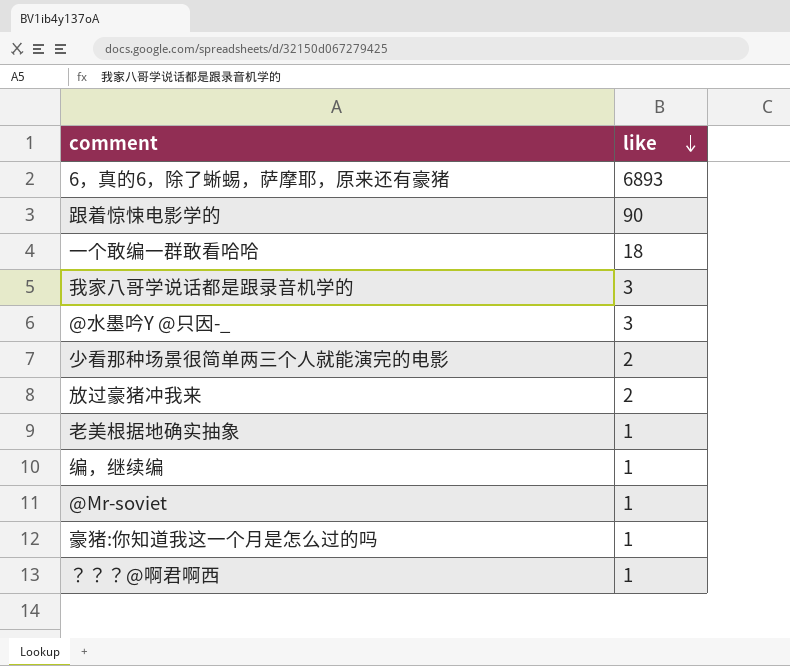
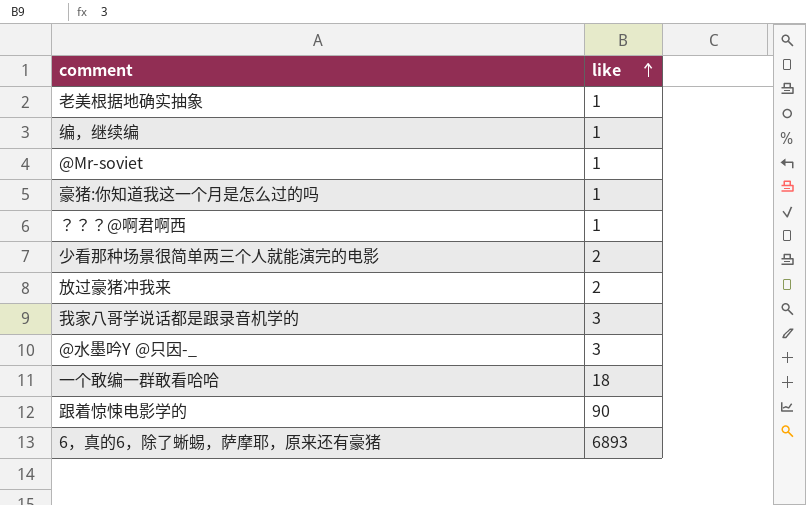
row order: like descending -> like ascending

